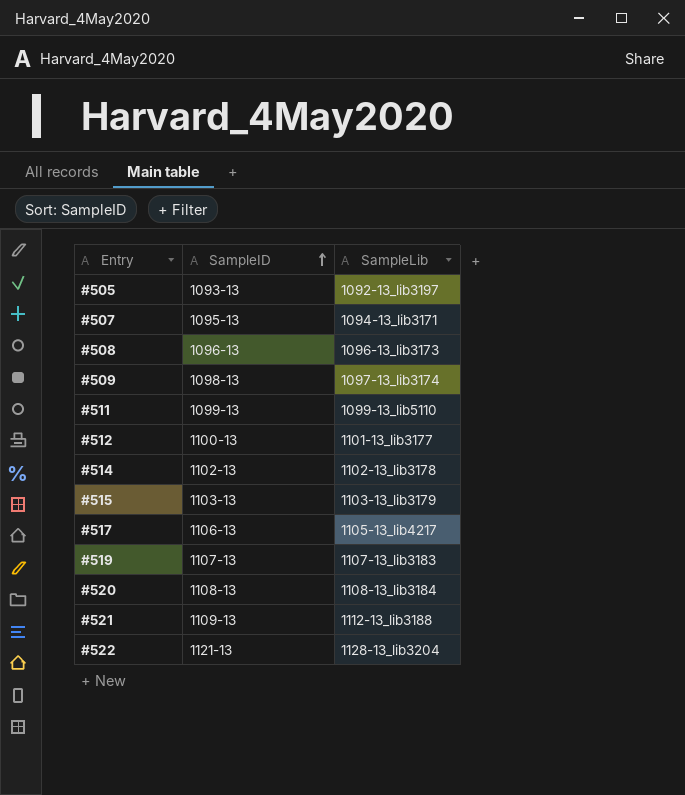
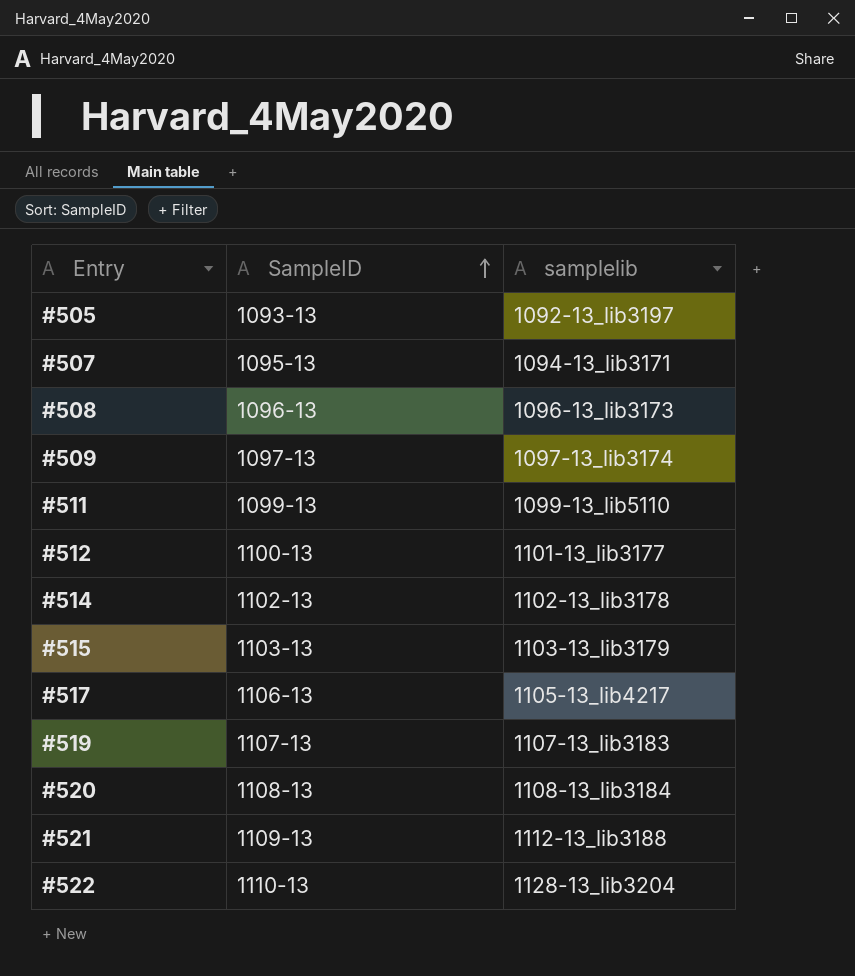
column name: SampleLib -> samplelib
#509 | SampleID: 1098-13 -> 1097-13
#522 | SampleID: 1121-13 -> 1110-13

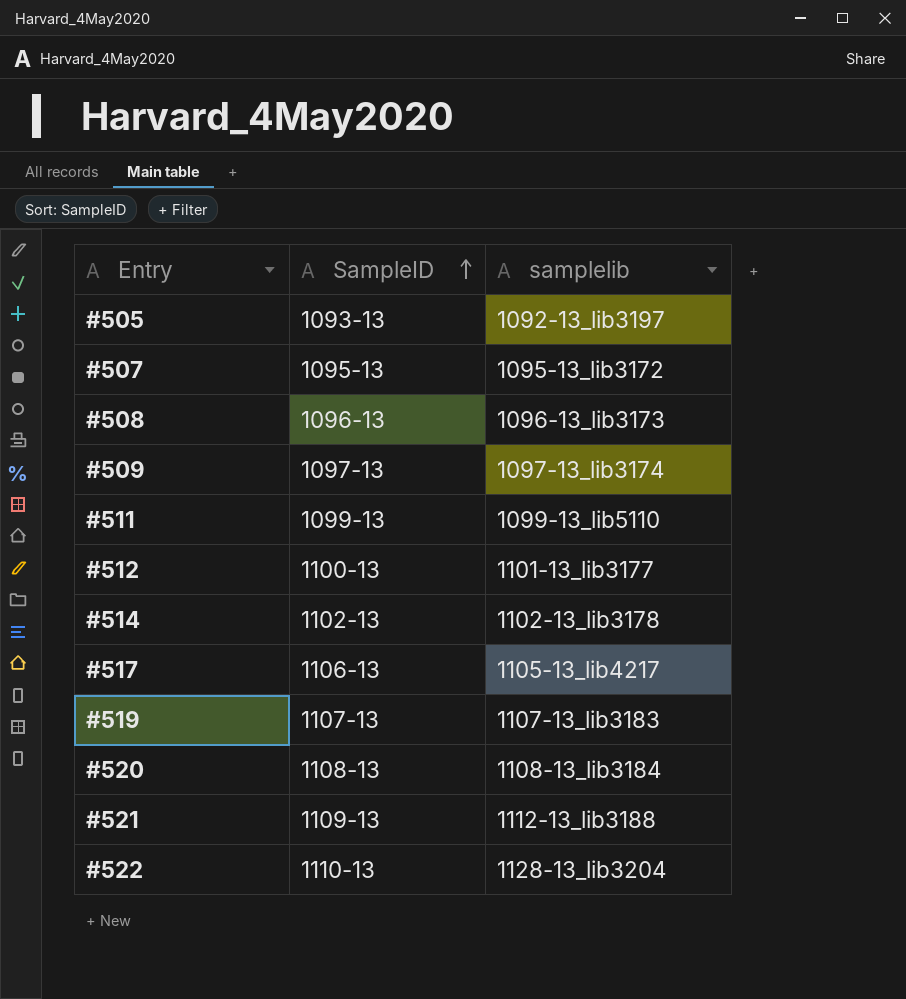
row #515: 1103-13 | 1103-13_lib3179 -> none
#507 | samplelib: 1094-13_lib3171 -> 1095-13_lib3172

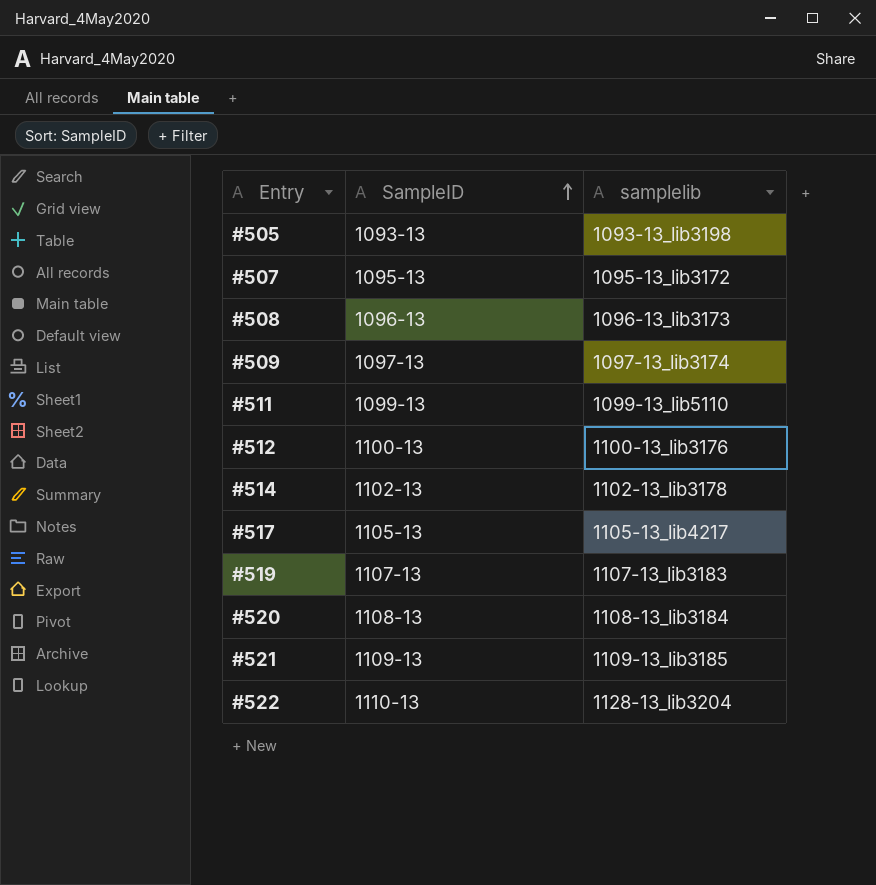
#505 | samplelib: 1092-13_lib3197 -> 1093-13_lib3198
#512 | samplelib: 1101-13_lib3177 -> 1100-13_lib3176
#517 | SampleID: 1106-13 -> 1105-13
#521 | samplelib: 1112-13_lib3188 -> 1109-13_lib3185

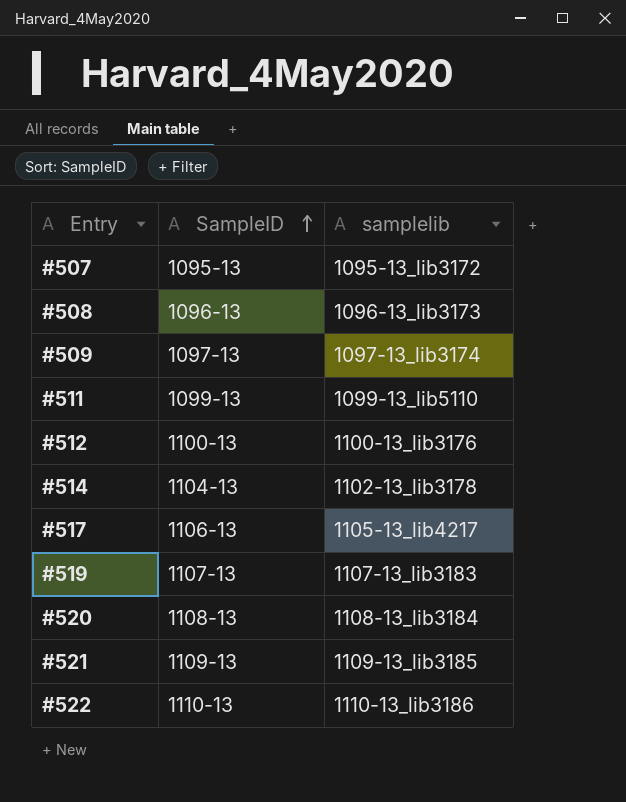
row #505: 1093-13 | 1093-13_lib3198 -> none
#514 | SampleID: 1102-13 -> 1104-13
#517 | SampleID: 1105-13 -> 1106-13
#522 | samplelib: 1128-13_lib3204 -> 1110-13_lib3186

